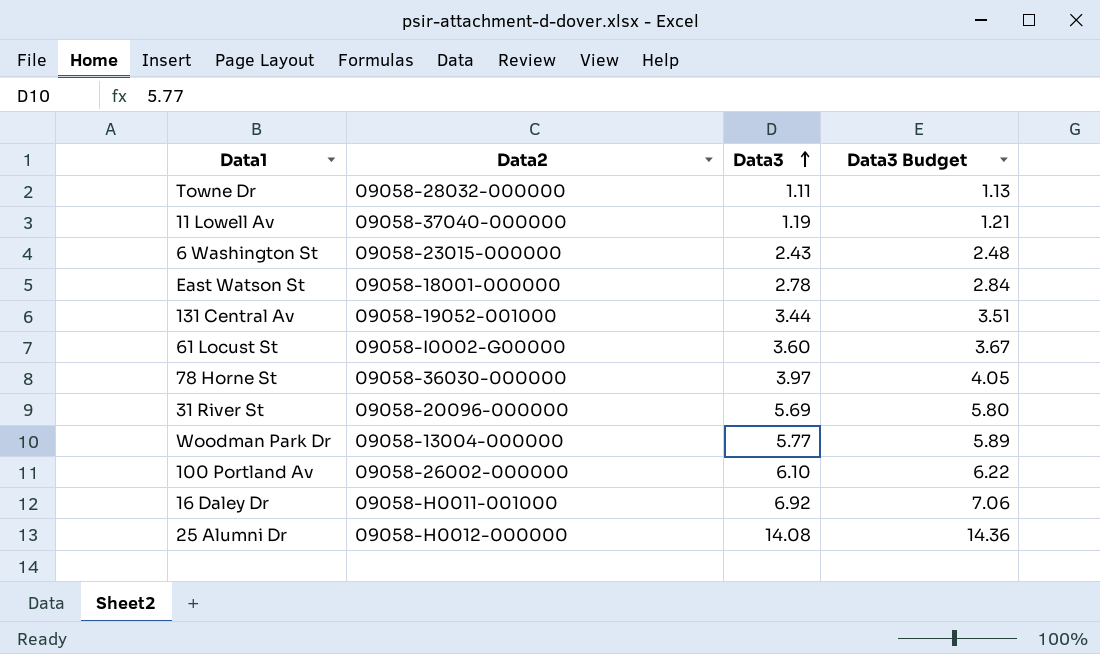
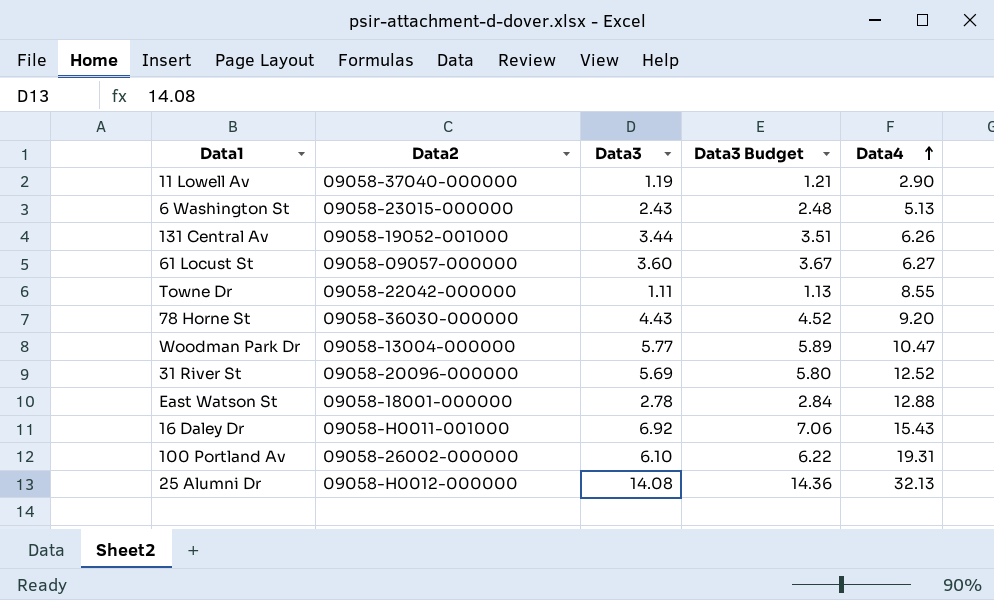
row order: Data3 ascending -> Data4 ascending
column Data4 | position: none -> 5
61 Locust St | Data2: 09058-I0002-G00000 -> 09058-09057-000000
Towne Dr | Data2: 09058-28032-000000 -> 09058-22042-000000
78 Horne St | Data3: 3.97 -> 4.43
78 Horne St | Data3 Budget: 4.05 -> 4.52

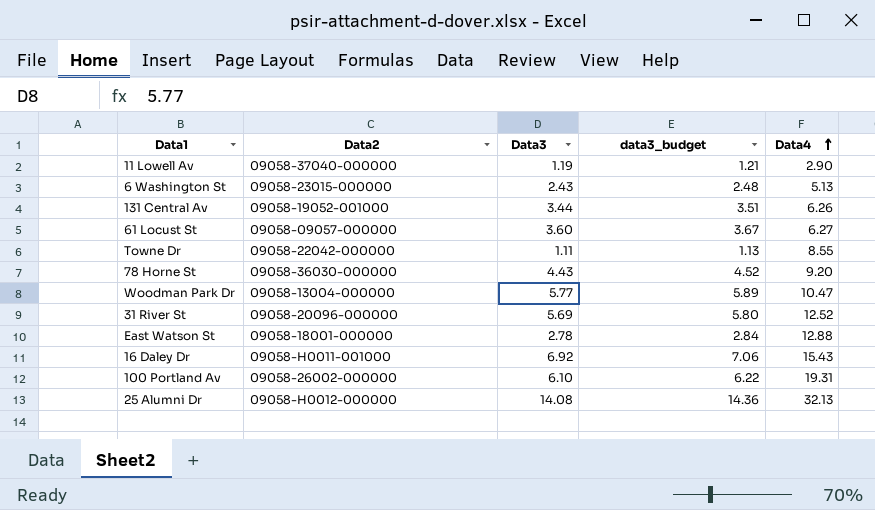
column name: Data3 Budget -> data3_budget

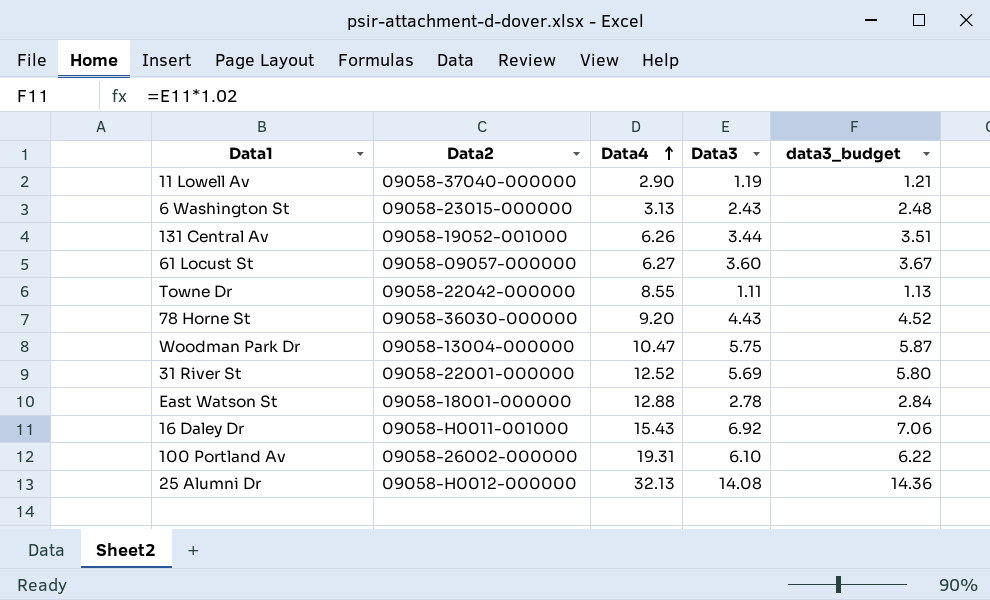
column Data4 | position: 5 -> 3
6 Washington St | Data4: 5.13 -> 3.13
Woodman Park Dr | Data3: 5.77 -> 5.75
Woodman Park Dr | data3_budget: 5.89 -> 5.87
31 River St | Data2: 09058-20096-000000 -> 09058-22001-000000

